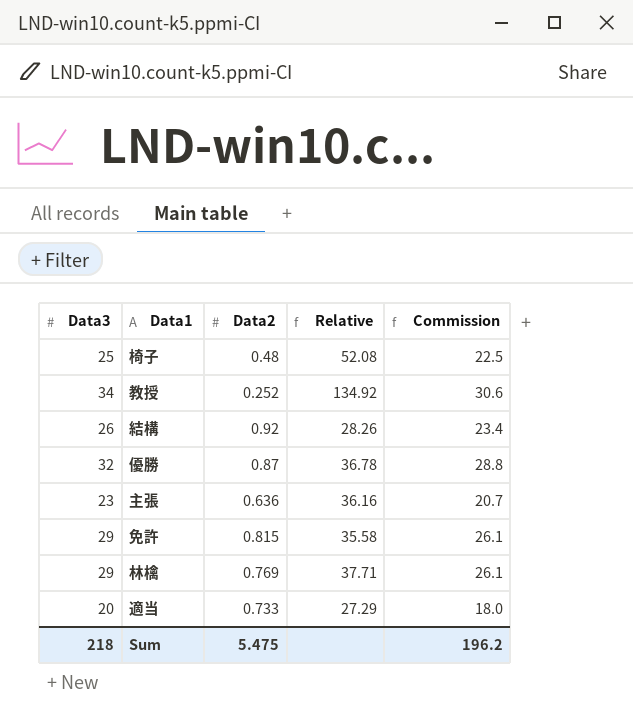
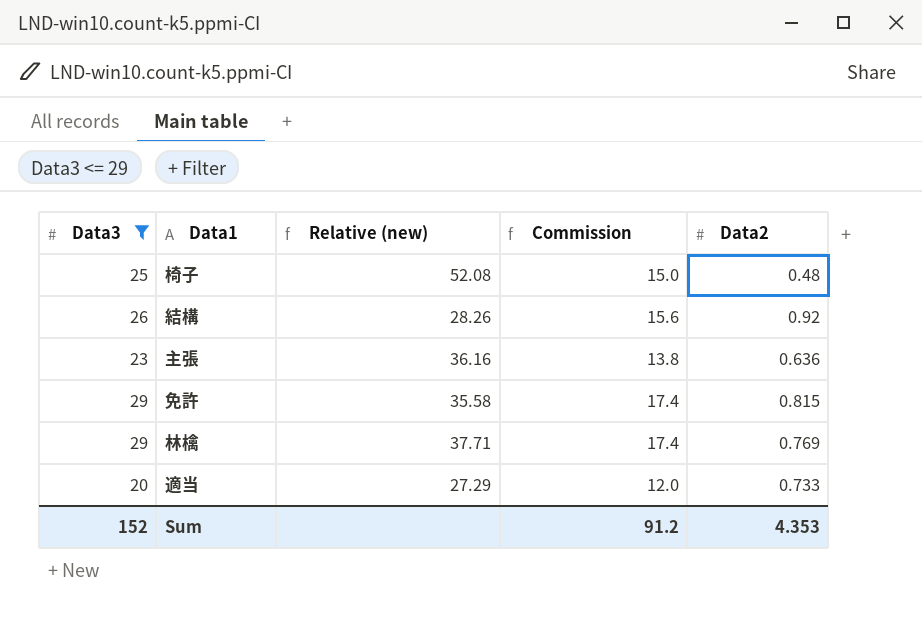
filter: none -> Data3 <= 29
column name: Relative -> Relative (new)
column Commission | formula: [Data3] * 0.9 -> [Data3] * 0.6
column Data2 | position: 3 -> 5
Sum | Data3: 218 -> 152
Sum | Commission: 196.2 -> 91.2
Sum | Data2: 5.475 -> 4.353

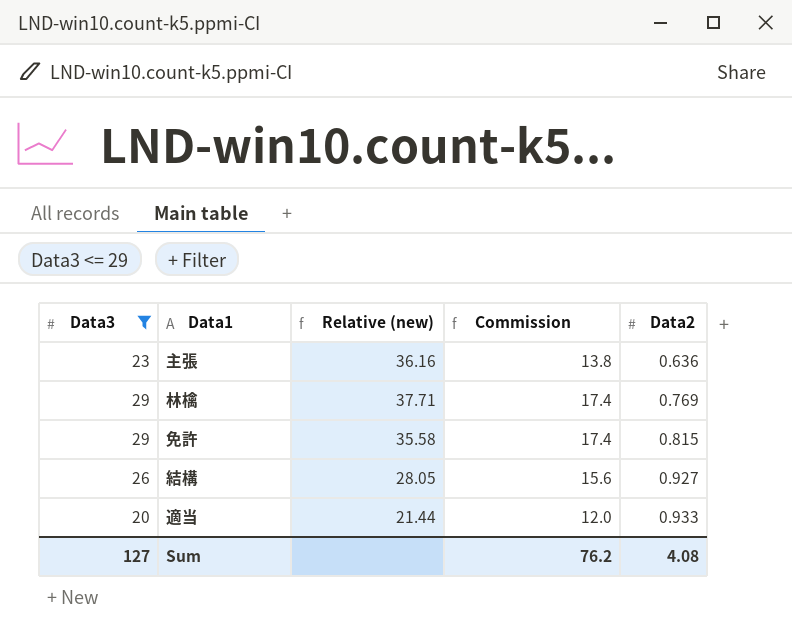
row order: none -> Data2 ascending
row 椅子: 25 | 52.08 | 15.0 | 0.48 -> none
結構 | Relative (new): 28.26 -> 28.05
結構 | Data2: 0.92 -> 0.927
適当 | Relative (new): 27.29 -> 21.44
適当 | Data2: 0.733 -> 0.933
Sum | Data3: 152 -> 127
Sum | Commission: 91.2 -> 76.2
Sum | Data2: 4.353 -> 4.08

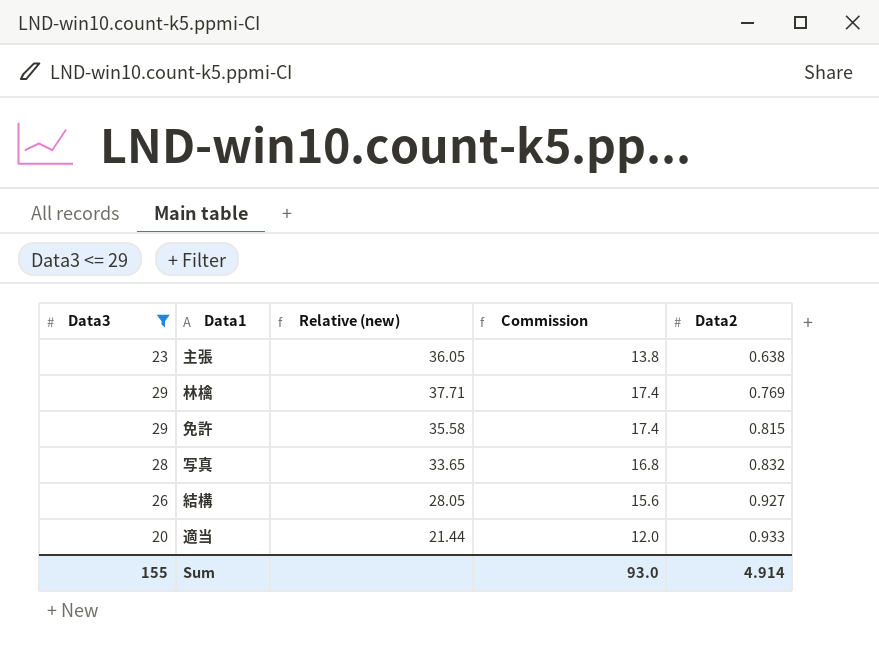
主張 | Relative (new): 36.16 -> 36.05
主張 | Data2: 0.636 -> 0.638
row 写真: none -> 28 | 33.65 | 16.8 | 0.832
Sum | Data3: 127 -> 155
Sum | Commission: 76.2 -> 93.0
Sum | Data2: 4.08 -> 4.914

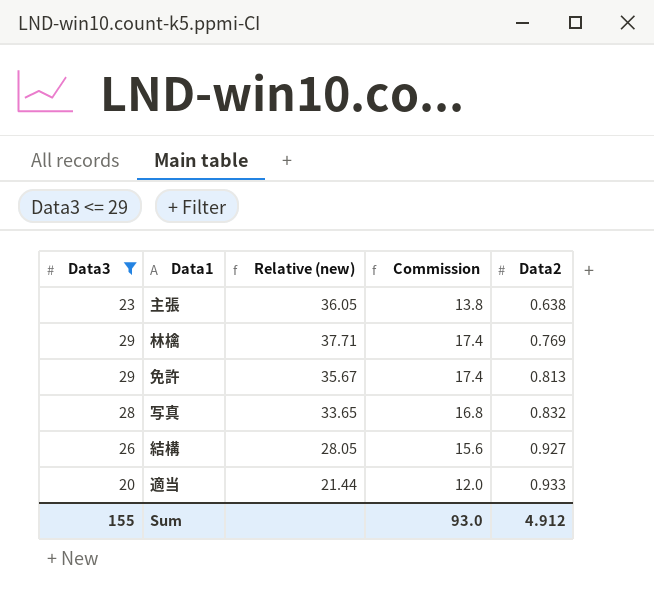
免許 | Relative (new): 35.58 -> 35.67
免許 | Data2: 0.815 -> 0.813
Sum | Data2: 4.914 -> 4.912

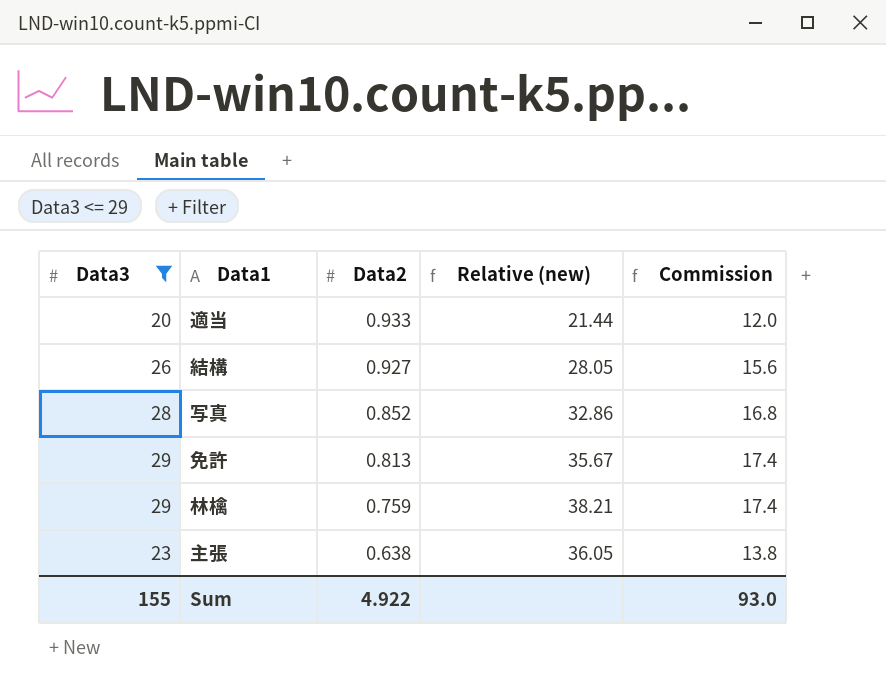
row order: Data2 ascending -> Data2 descending
column Data2 | position: 5 -> 3
写真 | Data2: 0.832 -> 0.852
写真 | Relative (new): 33.65 -> 32.86
林檎 | Data2: 0.769 -> 0.759
林檎 | Relative (new): 37.71 -> 38.21
Sum | Data2: 4.912 -> 4.922

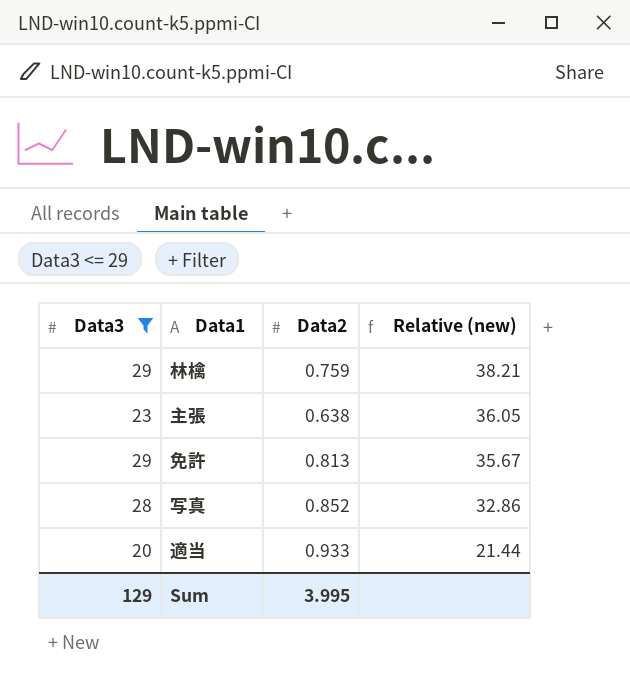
row order: Data2 descending -> Relative (new) descending
column Commission | formula: [Data3] * 0.6 -> none
row 結構: 26 | 0.927 | 28.05 | 15.6 -> none
Sum | Data3: 155 -> 129
Sum | Data2: 4.922 -> 3.995

